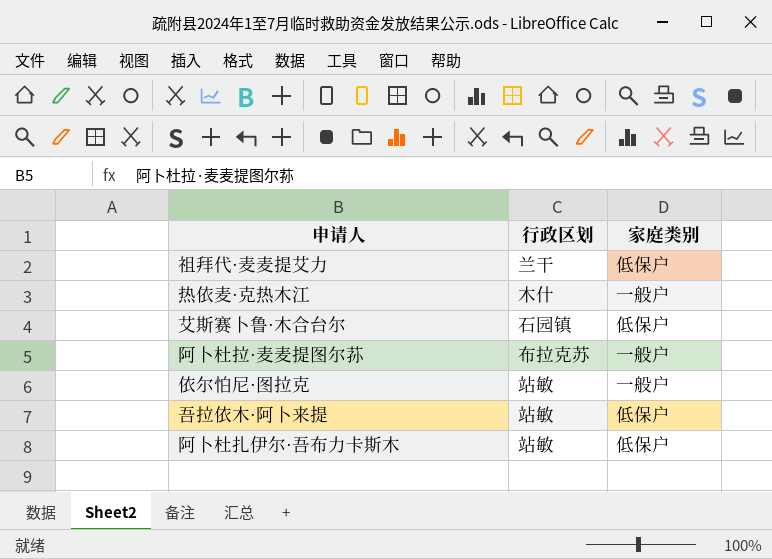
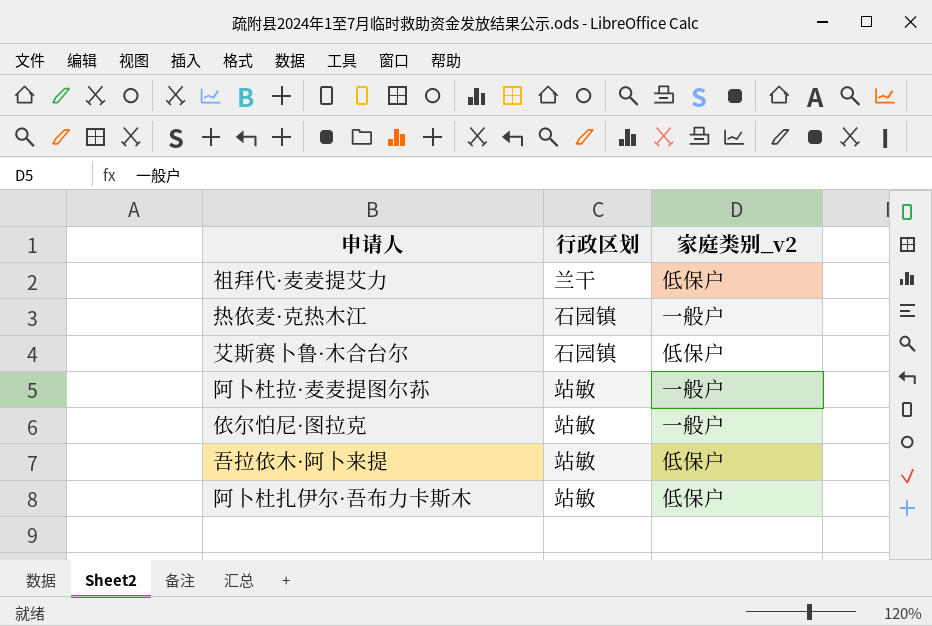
column name: 家庭类别 -> 家庭类别_v2
热依麦·克热木江 | 行政区划: 木什 -> 石园镇
阿卜杜拉·麦麦提图尔荪 | 行政区划: 布拉克苏 -> 站敏

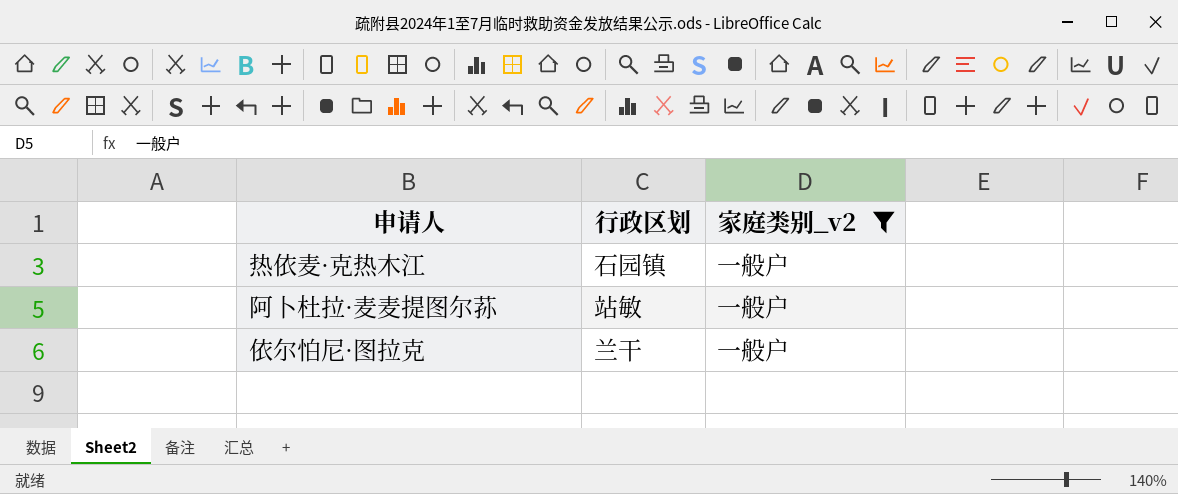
filter: none -> 家庭类别_v2 = 一般户
依尔怕尼·图拉克 | 行政区划: 站敏 -> 兰干

